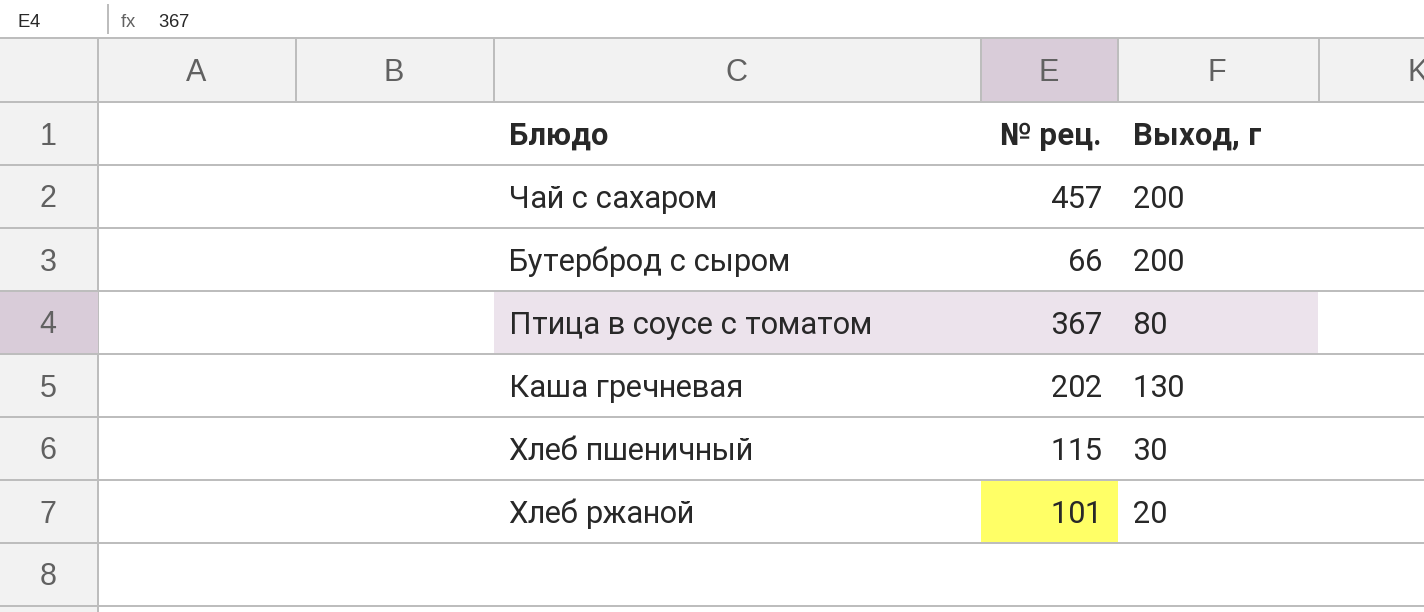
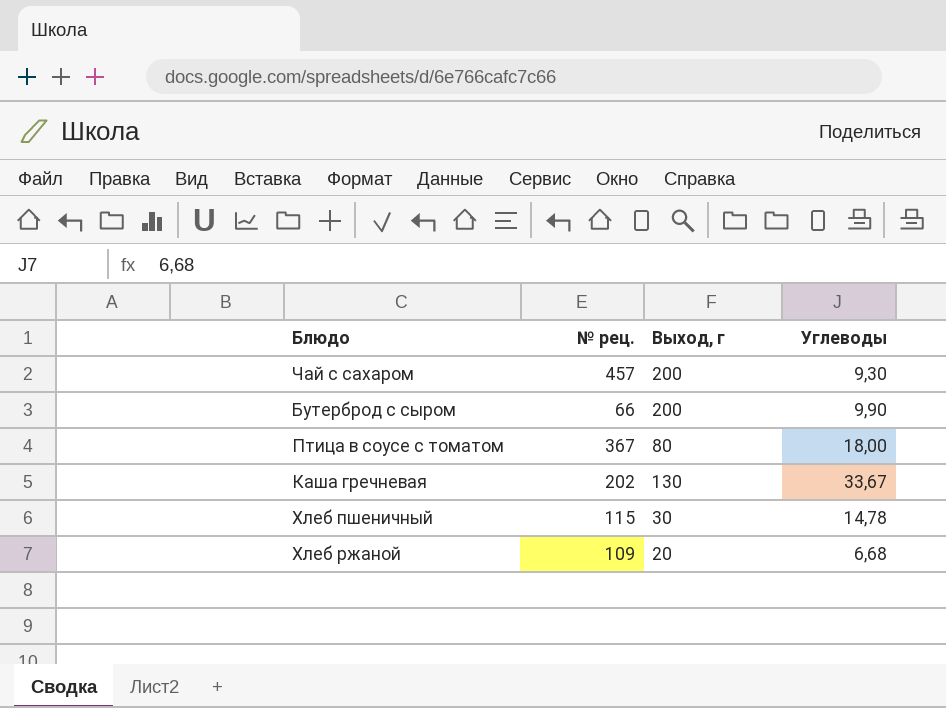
column Углеводы | position: none -> 4
Хлеб ржаной | № рец.: 101 -> 109

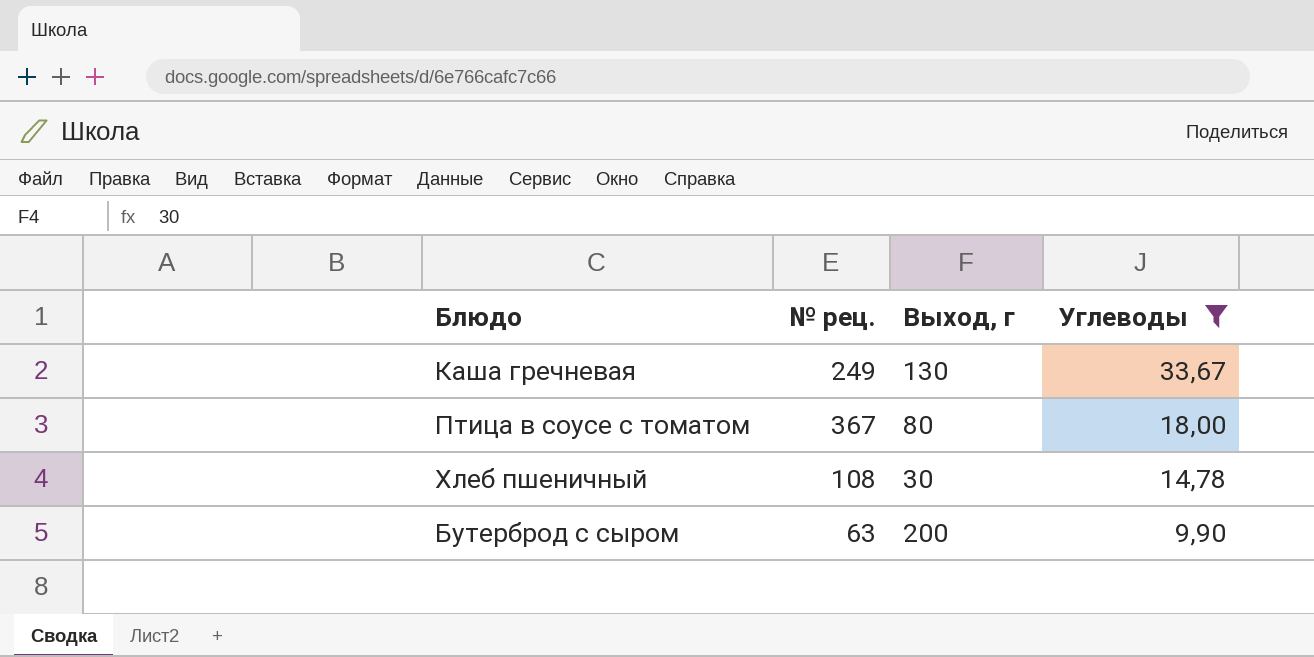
filter: none -> Углеводы >= 9,90
row order: none -> Углеводы descending
Каша гречневая | № рец.: 202 -> 249
Хлеб пшеничный | № рец.: 115 -> 108
Бутерброд с сыром | № рец.: 66 -> 63

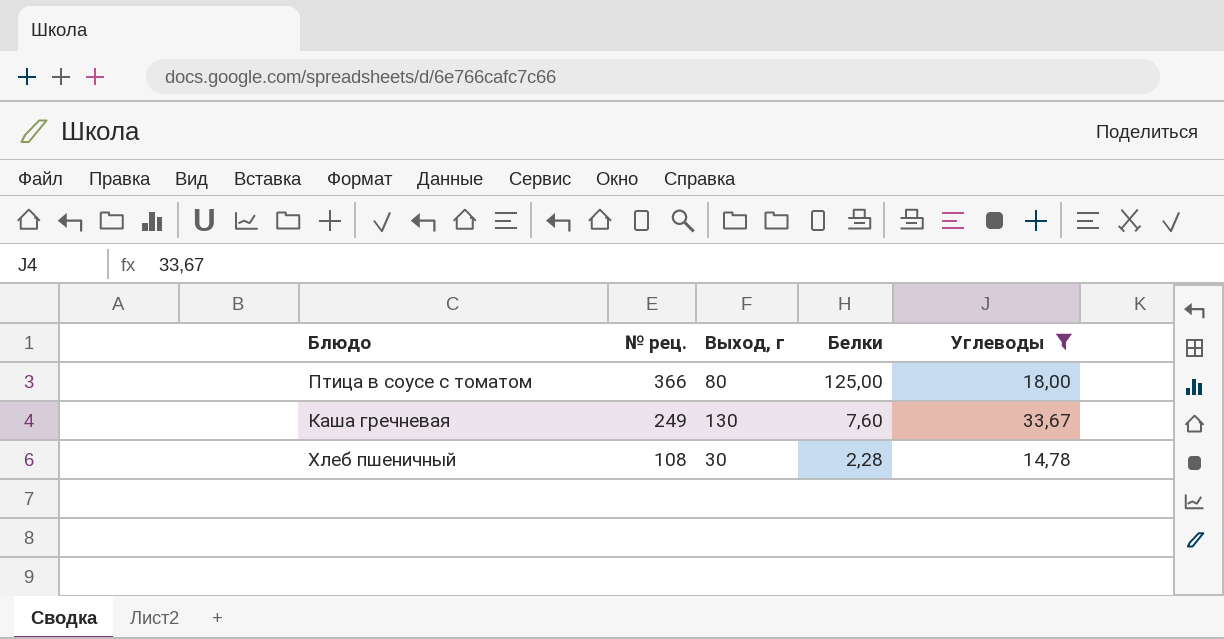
row order: Углеводы descending -> № рец. descending
column Белки | position: none -> 4
row Бутерброд с сыром: 63 | 200 | 9,90 -> none
Птица в соусе с томатом | № рец.: 367 -> 366

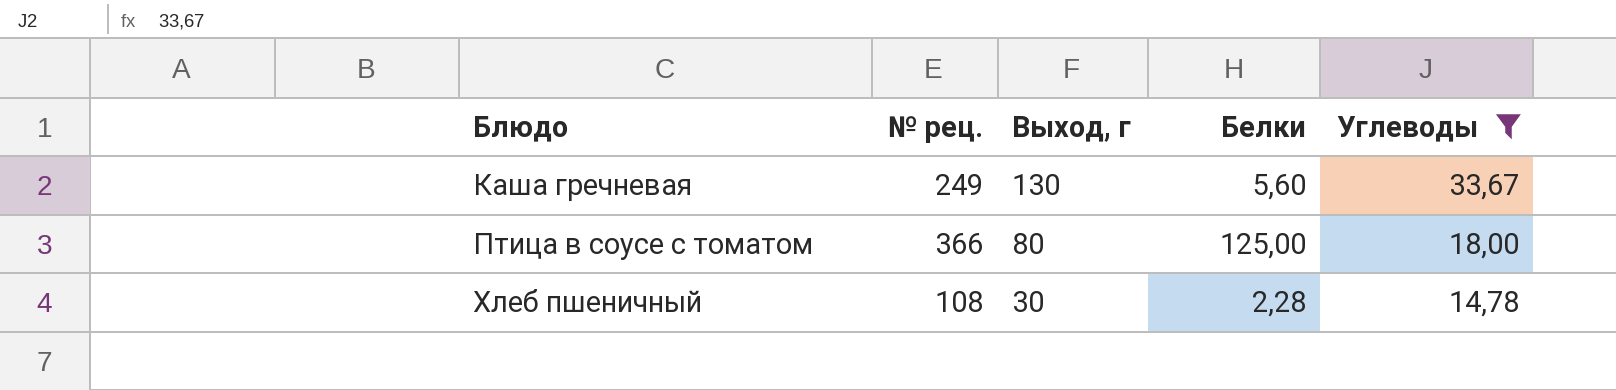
row order: № рец. descending -> Блюдо ascending
Каша гречневая | Белки: 7,60 -> 5,60

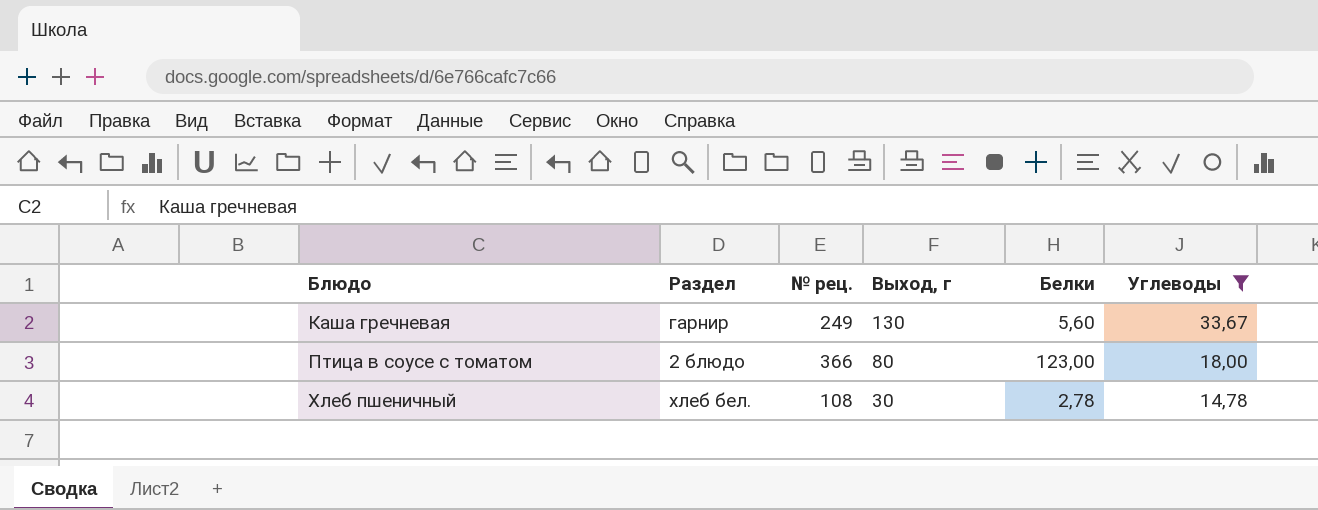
column Раздел | position: none -> 2
Птица в соусе с томатом | Белки: 125,00 -> 123,00
Хлеб пшеничный | Белки: 2,28 -> 2,78

